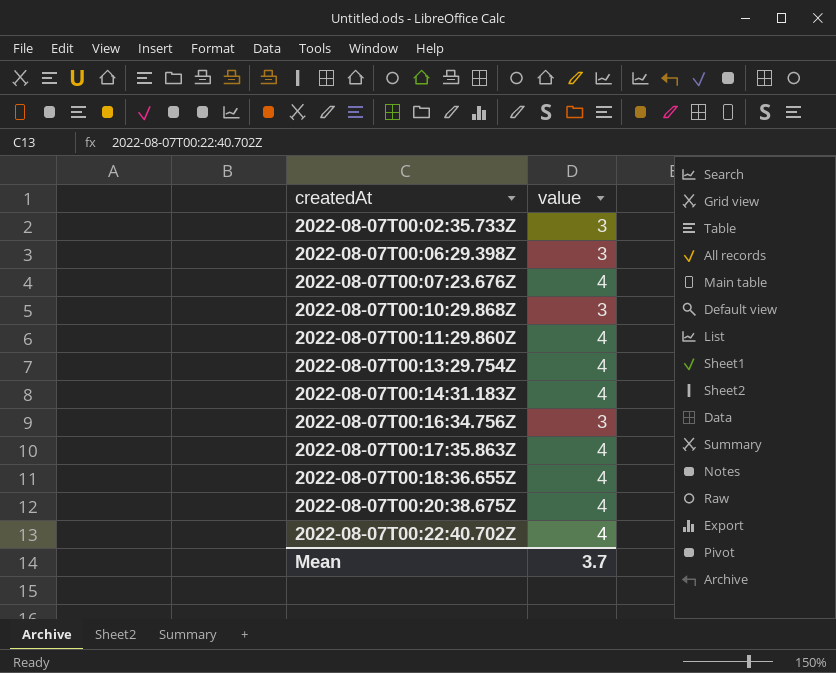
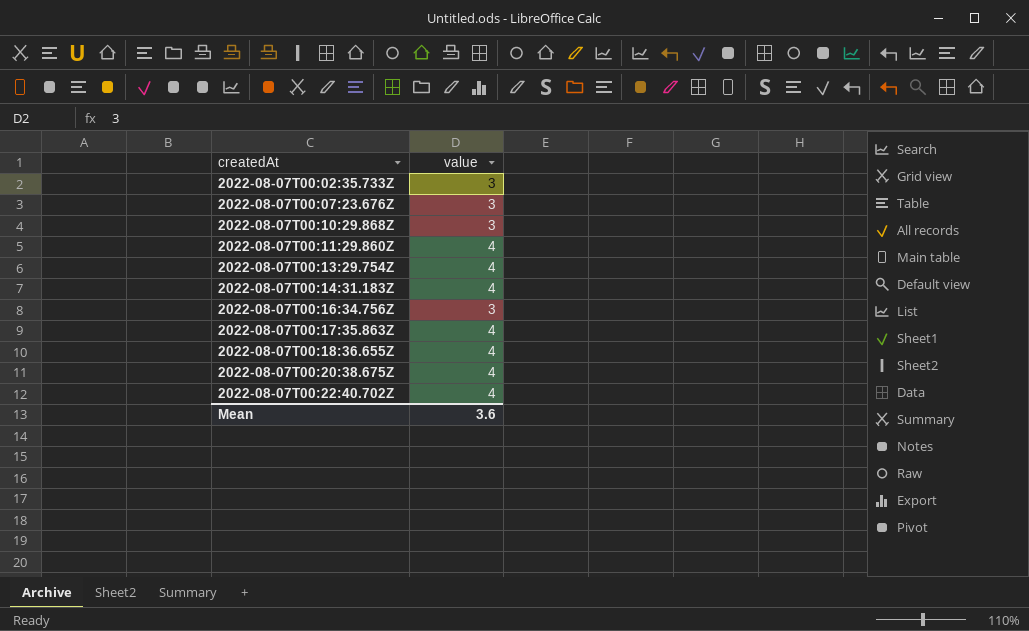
row 2022-08-07T00:06:29.398Z: 3 -> none
2022-08-07T00:07:23.676Z | value: 4 -> 3
Mean | value: 3.7 -> 3.6

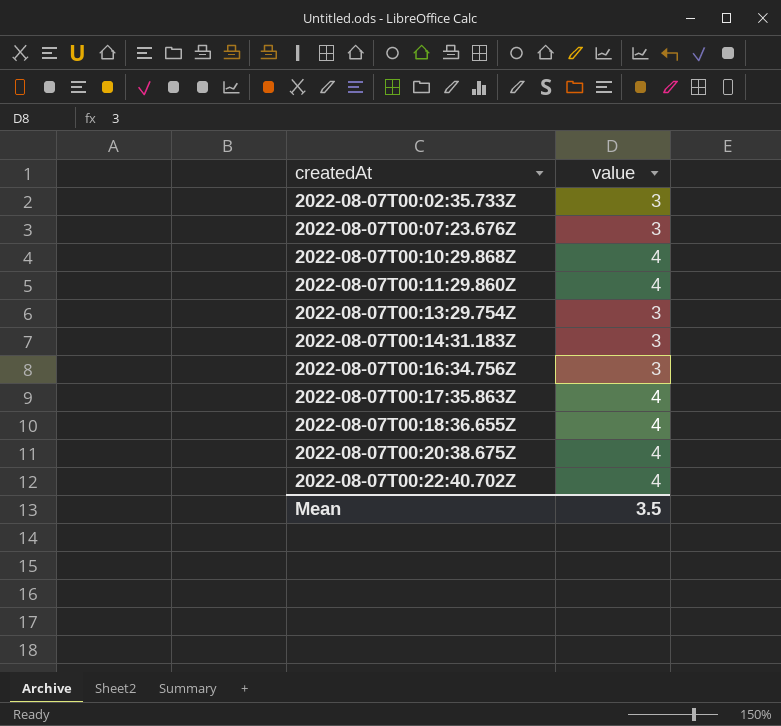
2022-08-07T00:10:29.868Z | value: 3 -> 4
2022-08-07T00:13:29.754Z | value: 4 -> 3
2022-08-07T00:14:31.183Z | value: 4 -> 3
Mean | value: 3.6 -> 3.5

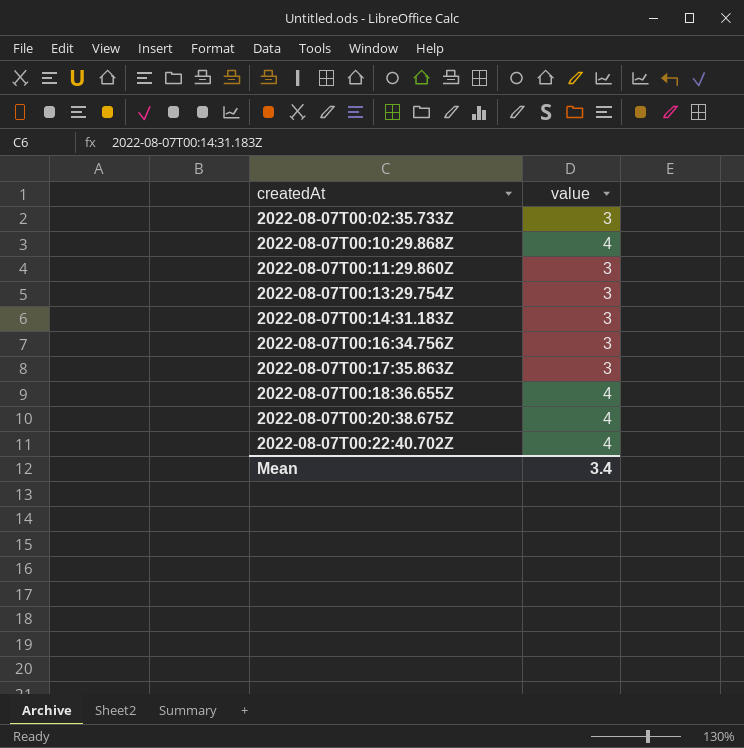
row 2022-08-07T00:07:23.676Z: 3 -> none
2022-08-07T00:11:29.860Z | value: 4 -> 3
2022-08-07T00:17:35.863Z | value: 4 -> 3
Mean | value: 3.5 -> 3.4

